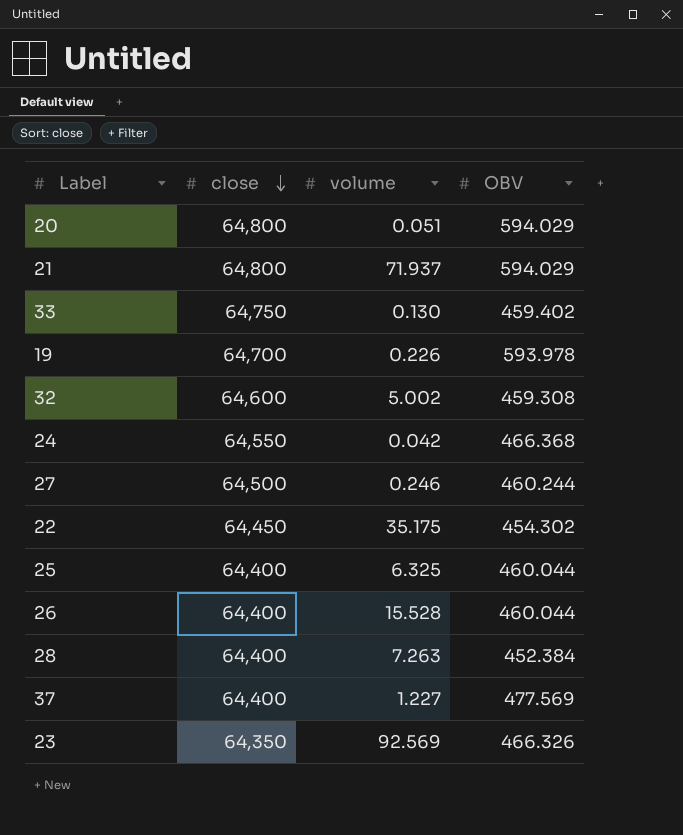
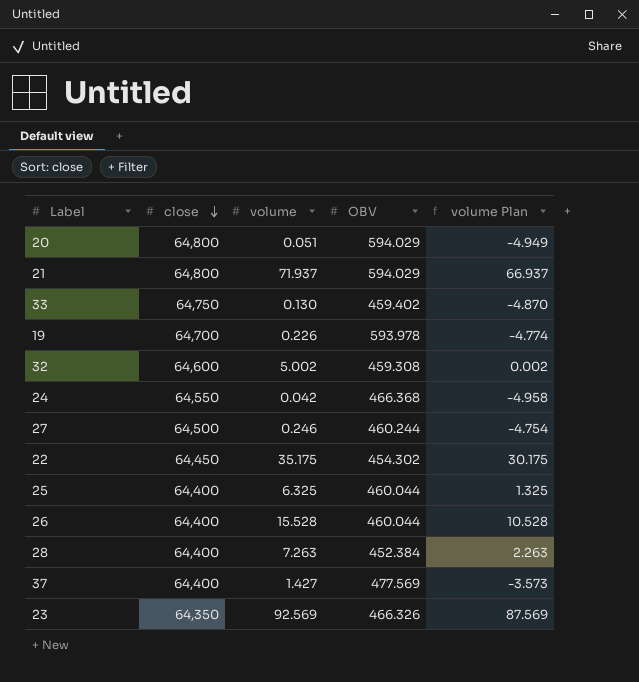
column volume Plan | formula: none -> [volume] - 5
37 | volume: 1.227 -> 1.427

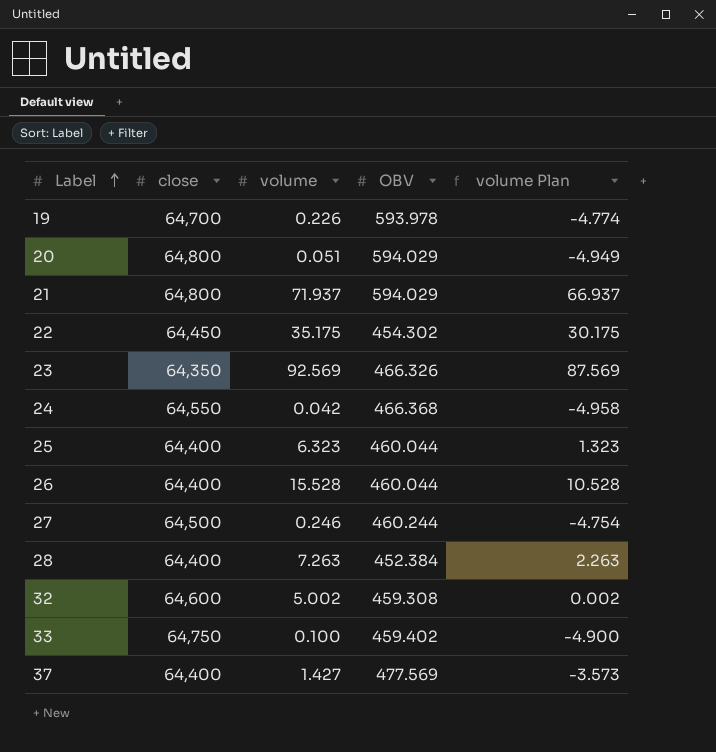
row order: close descending -> Label ascending
25 | volume: 6.325 -> 6.323
25 | volume Plan: 1.325 -> 1.323
33 | volume: 0.130 -> 0.100
33 | volume Plan: -4.870 -> -4.900

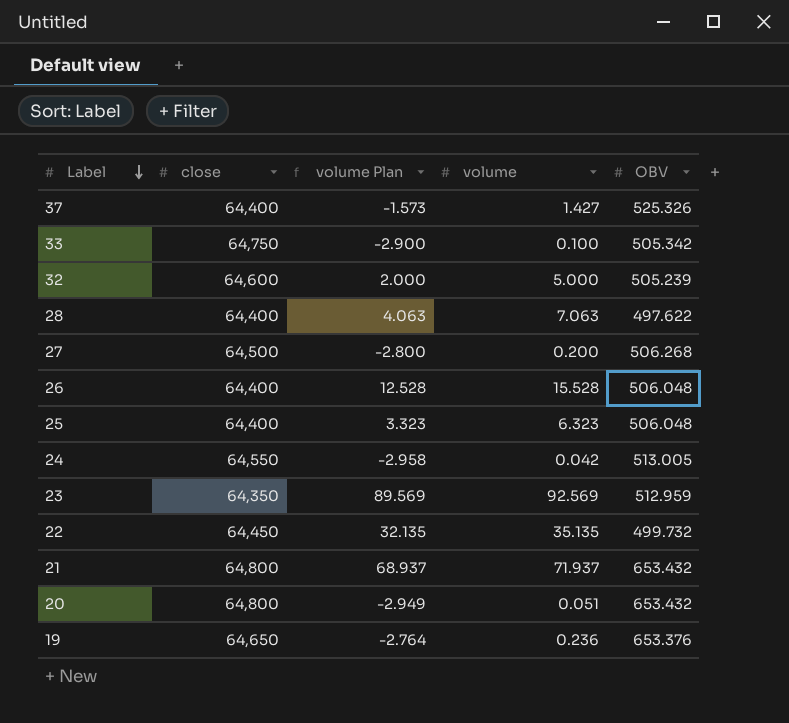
row order: Label ascending -> Label descending
column volume Plan | formula: [volume] - 5 -> [volume] - 3
column volume Plan | position: 5 -> 3
37 | OBV: 477.569 -> 525.326
33 | OBV: 459.402 -> 505.342
32 | volume: 5.002 -> 5.000
32 | OBV: 459.308 -> 505.239
28 | volume: 7.263 -> 7.063
28 | OBV: 452.384 -> 497.622
27 | volume: 0.246 -> 0.200
27 | OBV: 460.244 -> 506.268
26 | OBV: 460.044 -> 506.048
25 | OBV: 460.044 -> 506.048
24 | OBV: 466.368 -> 513.005
23 | OBV: 466.326 -> 512.959
22 | volume: 35.175 -> 35.135
22 | OBV: 454.302 -> 499.732
21 | OBV: 594.029 -> 653.432
20 | OBV: 594.029 -> 653.432
19 | close: 64,700 -> 64,650
19 | volume: 0.226 -> 0.236
19 | OBV: 593.978 -> 653.376

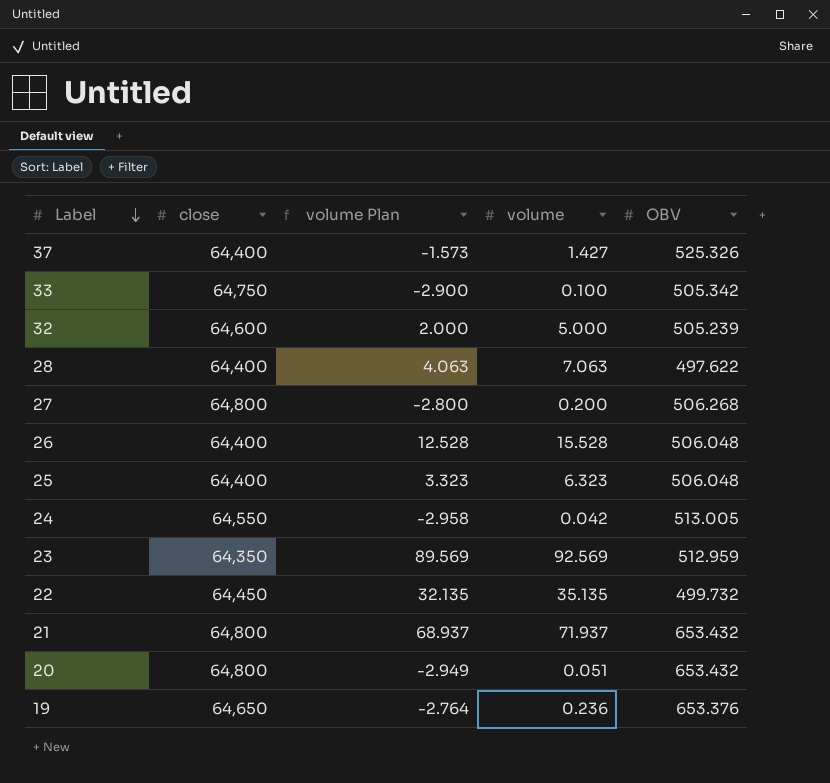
27 | close: 64,500 -> 64,800

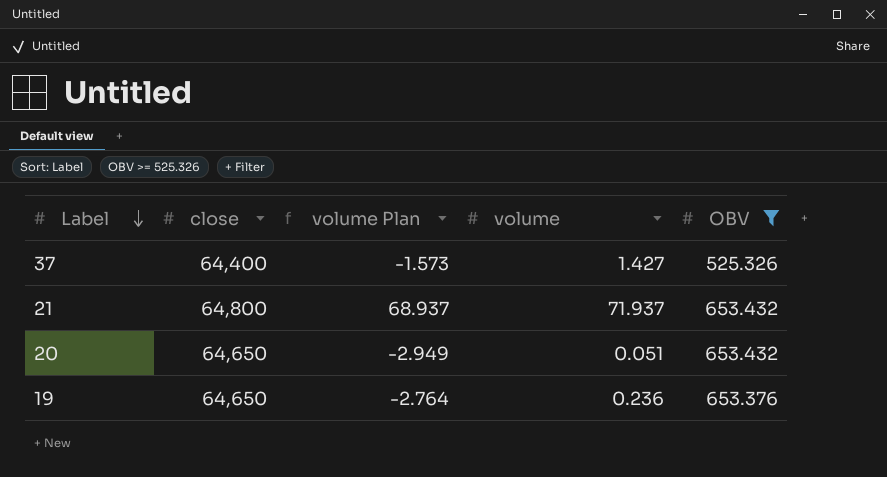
filter: none -> OBV >= 525.326
20 | close: 64,800 -> 64,650

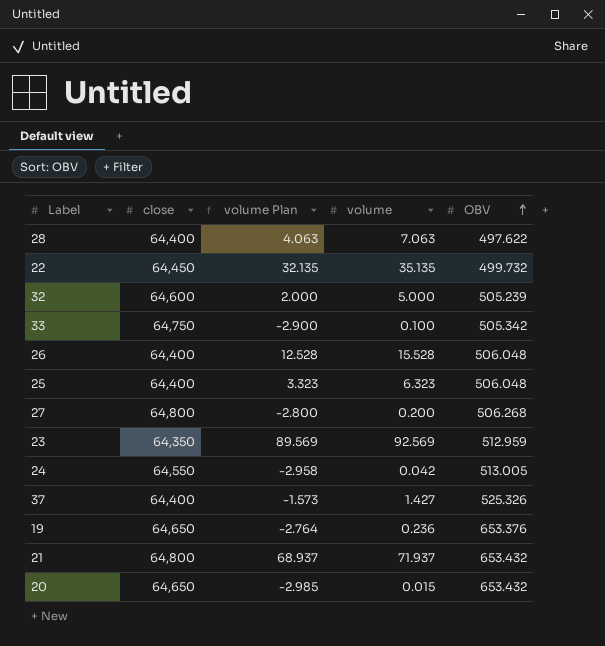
filter: OBV >= 525.326 -> none
row order: Label descending -> OBV ascending
20 | volume Plan: -2.949 -> -2.985
20 | volume: 0.051 -> 0.015

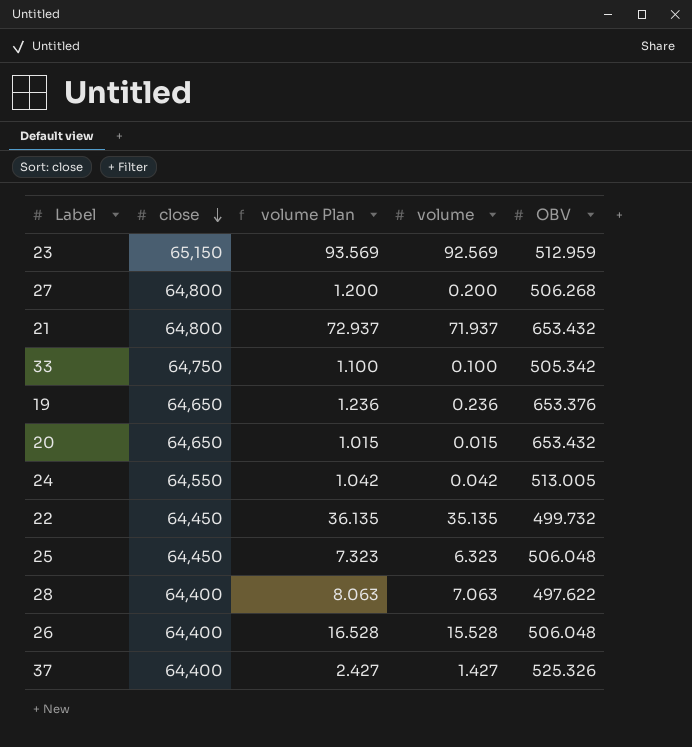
row order: OBV ascending -> close descending
column volume Plan | formula: [volume] - 3 -> [volume] + 1
row 32: 64,600 | 2.000 | 5.000 | 505.239 -> none
23 | close: 64,350 -> 65,150
25 | close: 64,400 -> 64,450

